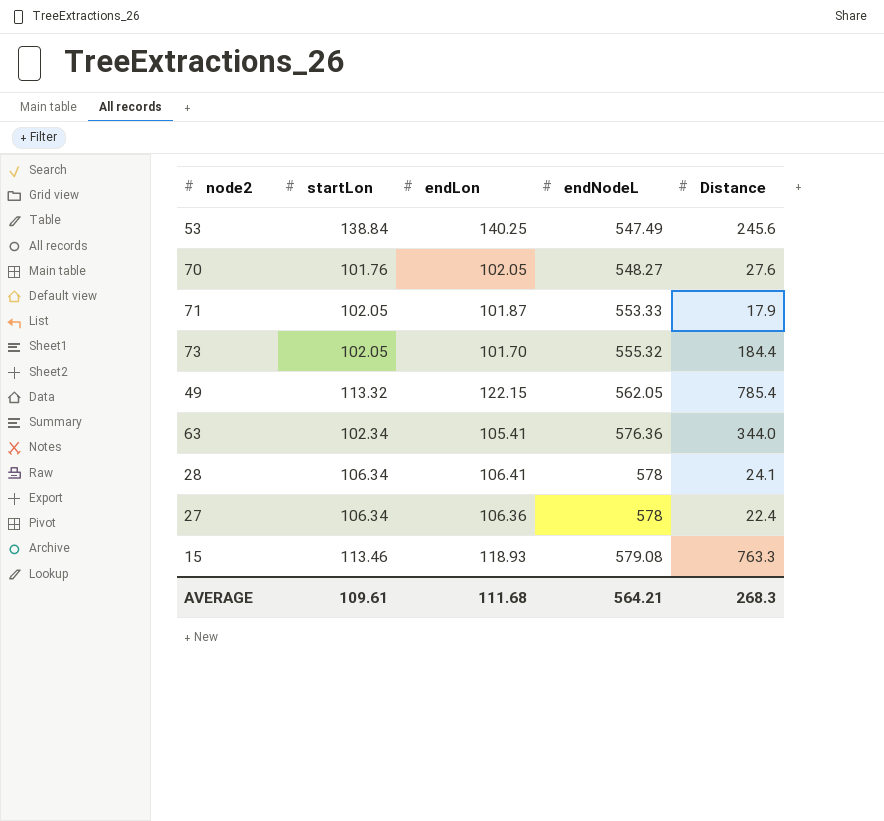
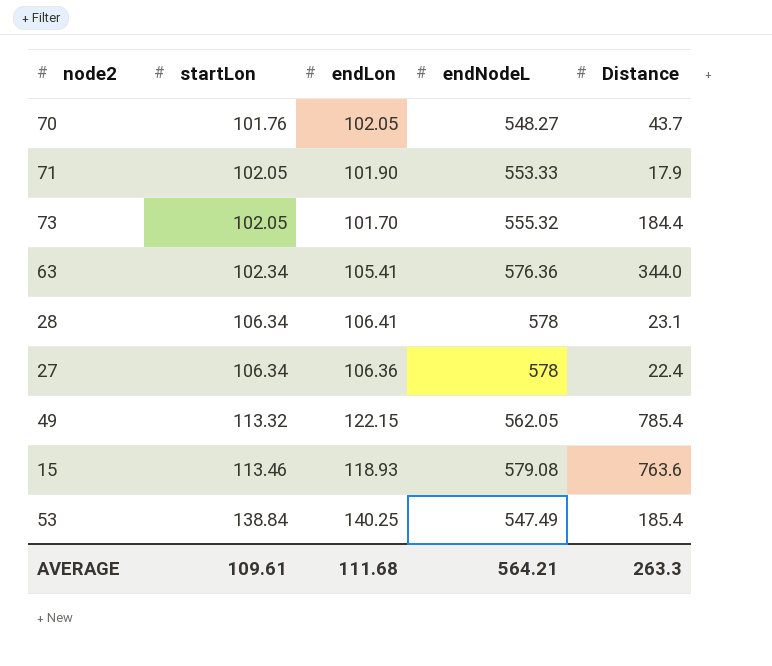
row order: endNodeL ascending -> startLon ascending
70 | Distance: 27.6 -> 43.7
71 | endLon: 101.87 -> 101.90
28 | Distance: 24.1 -> 23.1
15 | Distance: 763.3 -> 763.6
53 | Distance: 245.6 -> 185.4
AVERAGE | Distance: 268.3 -> 263.3

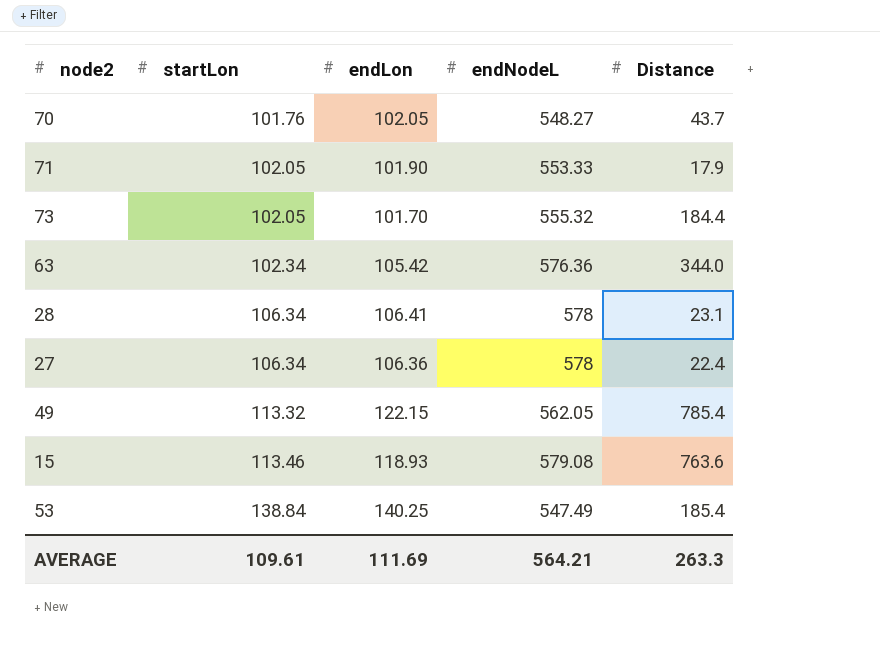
63 | endLon: 105.41 -> 105.42
AVERAGE | endLon: 111.68 -> 111.69

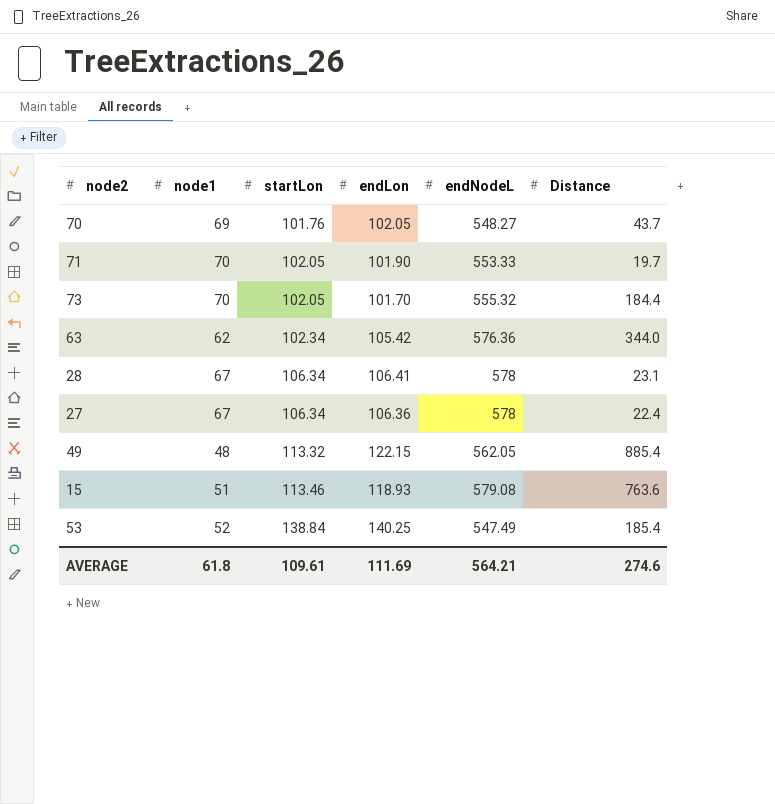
column node1 | position: none -> 2
71 | Distance: 17.9 -> 19.7
49 | Distance: 785.4 -> 885.4
AVERAGE | Distance: 263.3 -> 274.6

